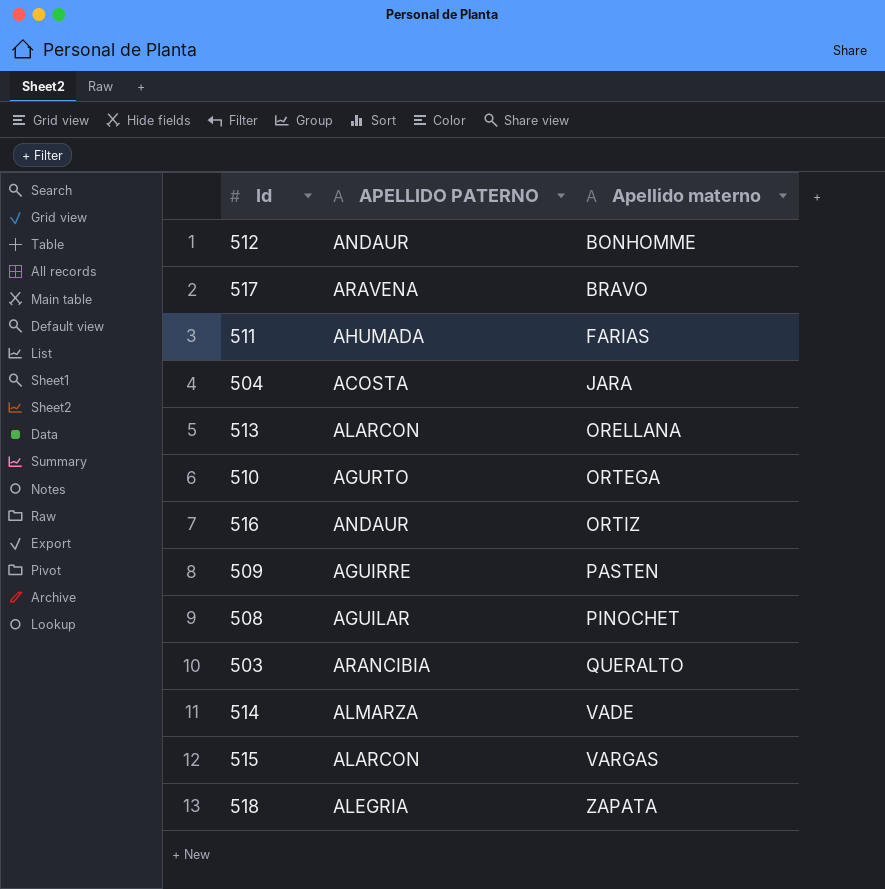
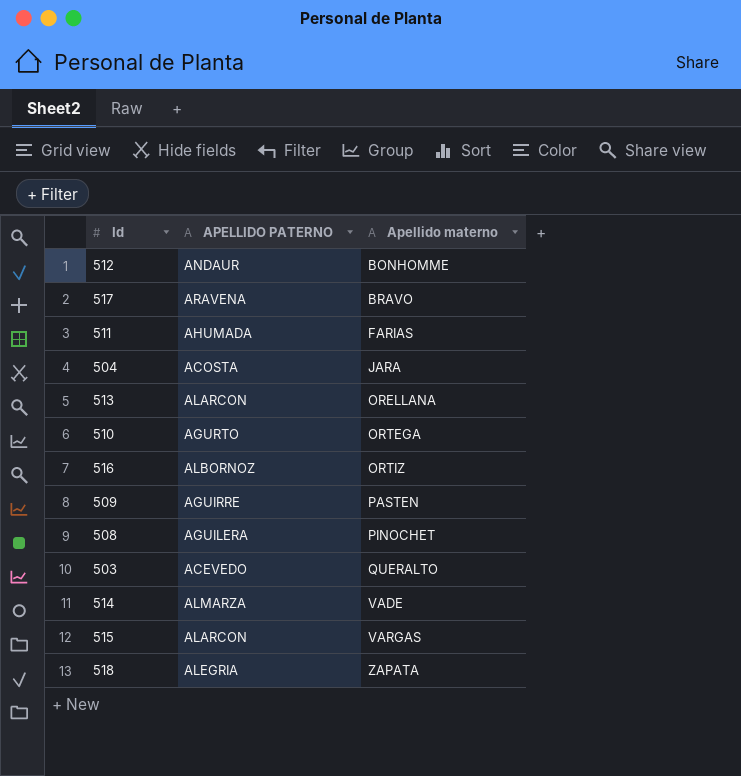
516 | APELLIDO PATERNO: ANDAUR -> ALBORNOZ
508 | APELLIDO PATERNO: AGUILAR -> AGUILERA
503 | APELLIDO PATERNO: ARANCIBIA -> ACEVEDO

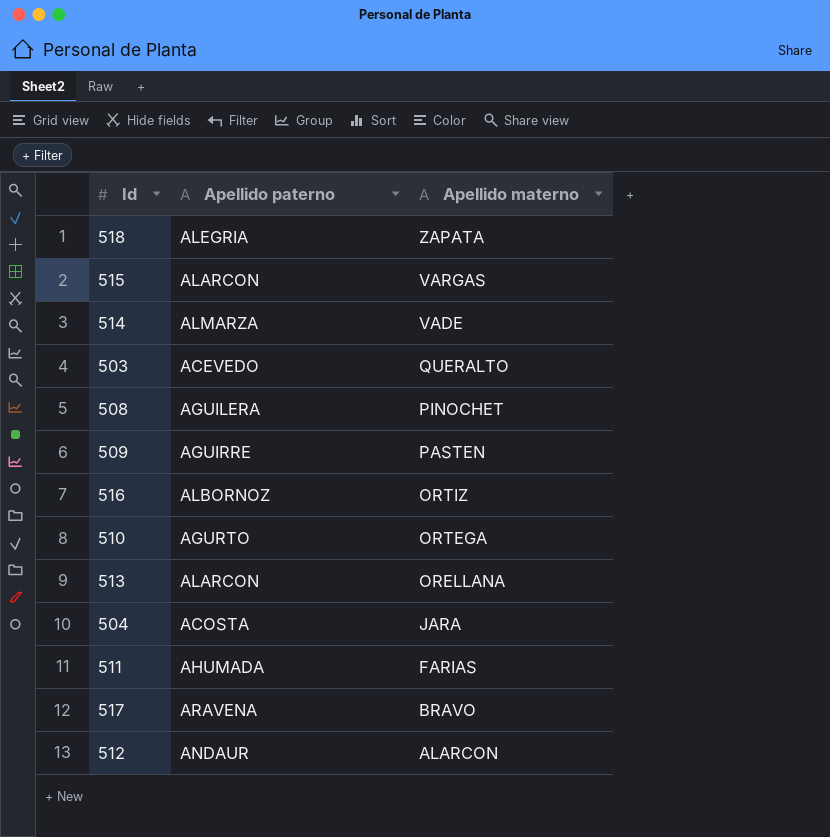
row order: Apellido materno ascending -> Apellido materno descending
column name: APELLIDO PATERNO -> Apellido paterno
512 | Apellido materno: BONHOMME -> ALARCON

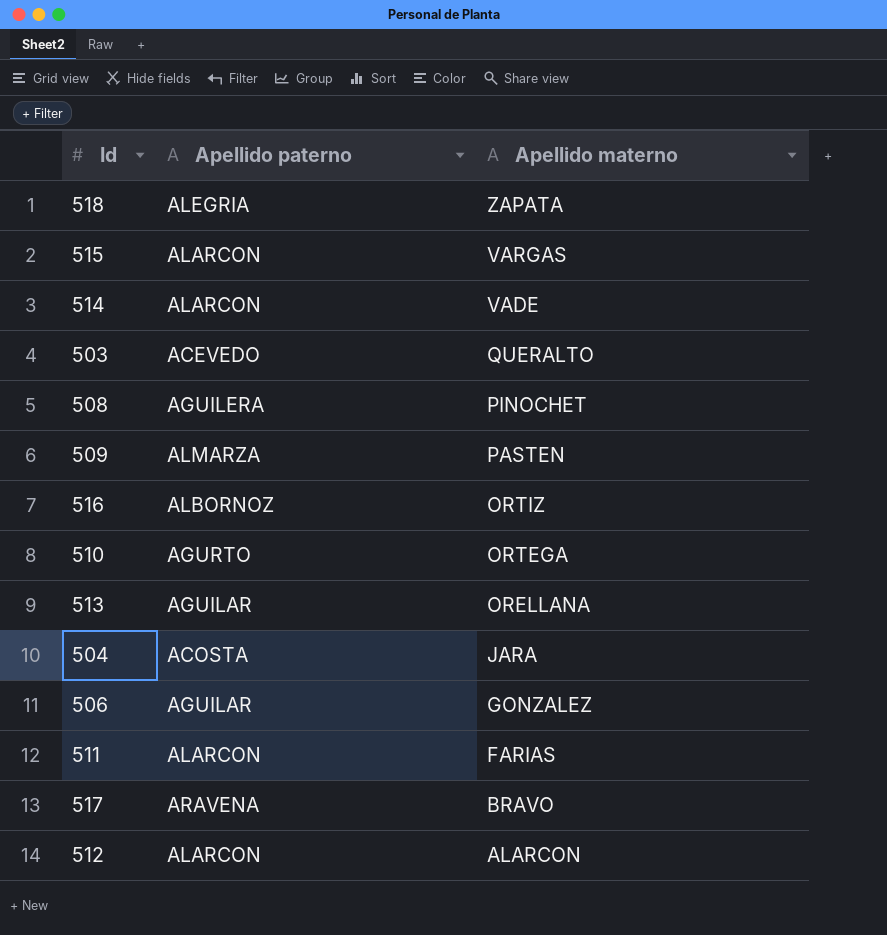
514 | Apellido paterno: ALMARZA -> ALARCON
509 | Apellido paterno: AGUIRRE -> ALMARZA
513 | Apellido paterno: ALARCON -> AGUILAR
row 506: none -> AGUILAR | GONZALEZ
511 | Apellido paterno: AHUMADA -> ALARCON
512 | Apellido paterno: ANDAUR -> ALARCON

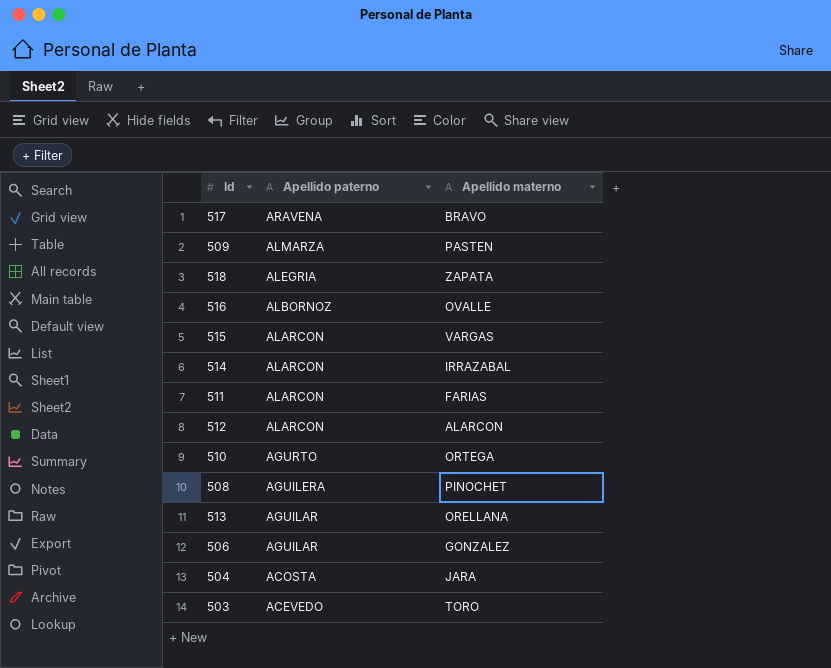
row order: Apellido materno descending -> Apellido paterno descending
516 | Apellido materno: ORTIZ -> OVALLE
514 | Apellido materno: VADE -> IRRAZABAL
503 | Apellido materno: QUERALTO -> TORO

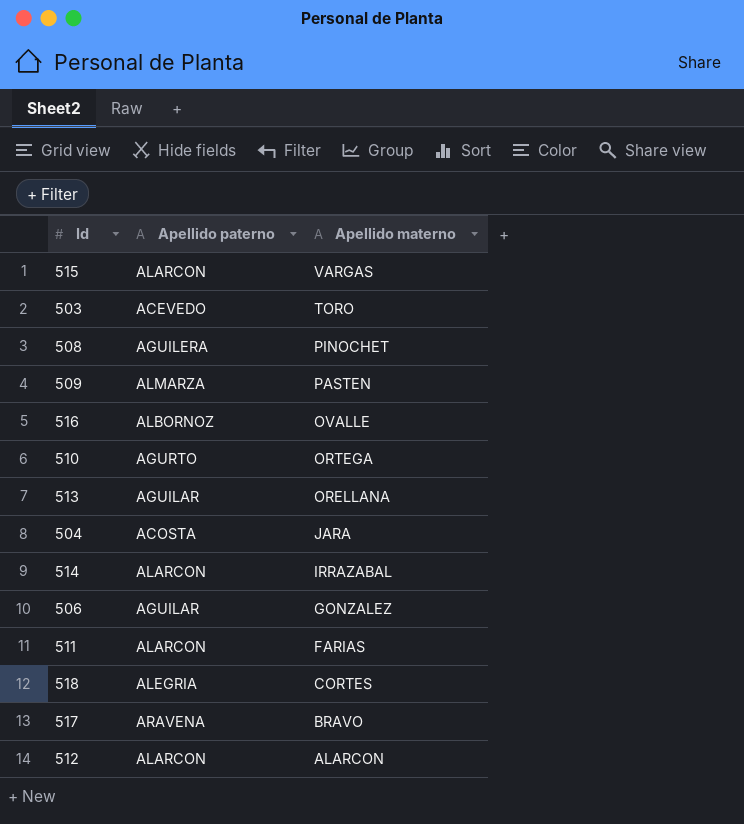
row order: Apellido paterno descending -> Apellido materno descending
518 | Apellido materno: ZAPATA -> CORTES

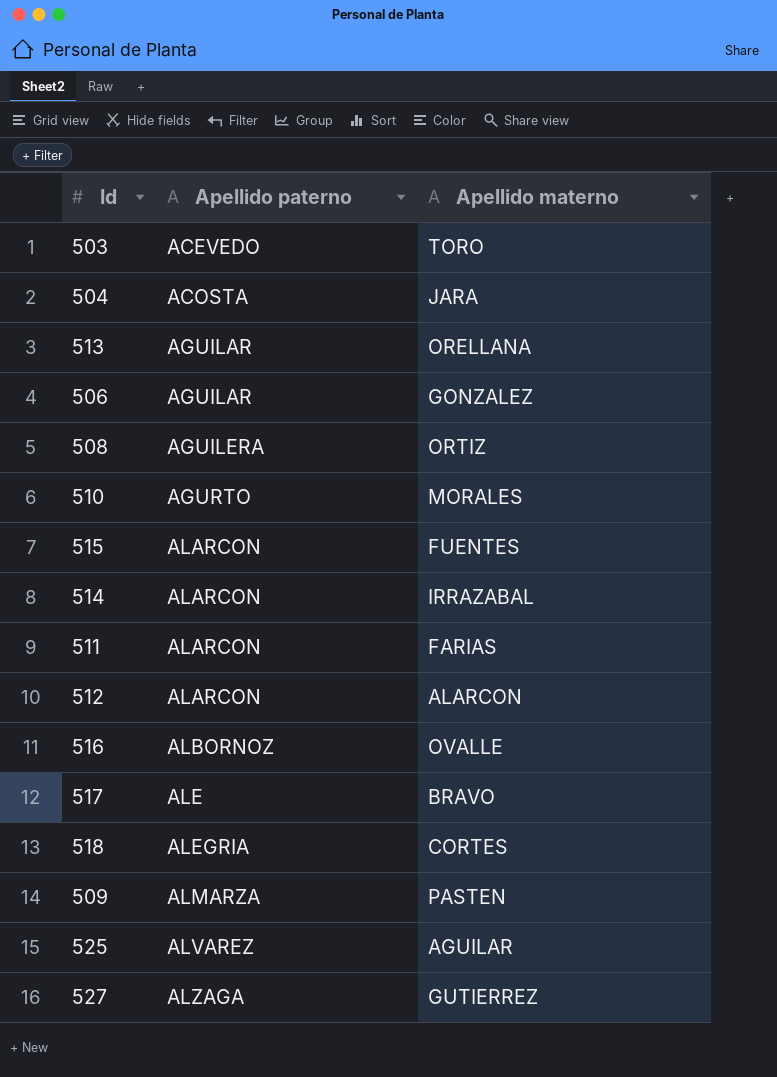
row order: Apellido materno descending -> Apellido paterno ascending
508 | Apellido materno: PINOCHET -> ORTIZ
510 | Apellido materno: ORTEGA -> MORALES
515 | Apellido materno: VARGAS -> FUENTES
517 | Apellido paterno: ARAVENA -> ALE
row 525: none -> ALVAREZ | AGUILAR
row 527: none -> ALZAGA | GUTIERREZ

